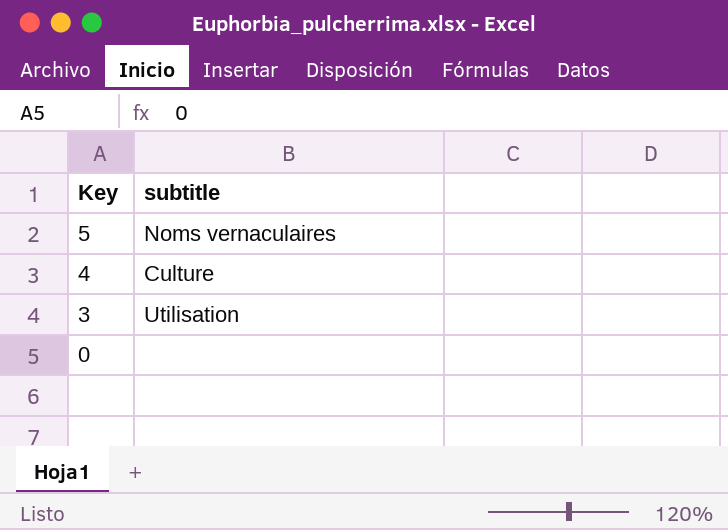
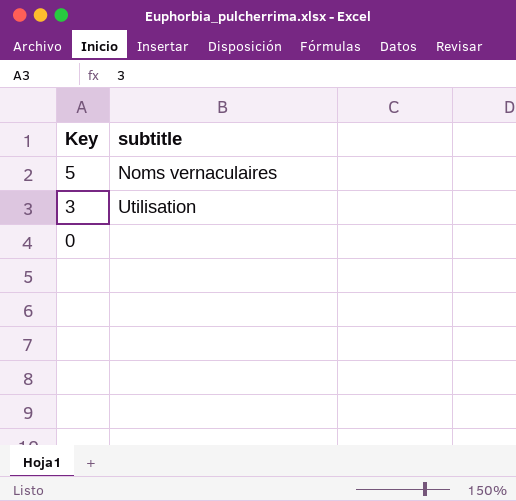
row 4: Culture -> none

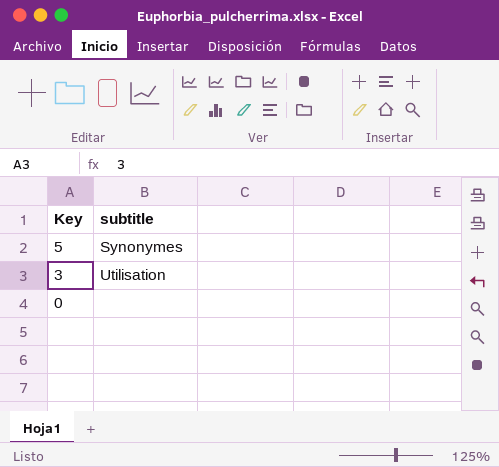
5 | subtitle: Noms vernaculaires -> Synonymes

